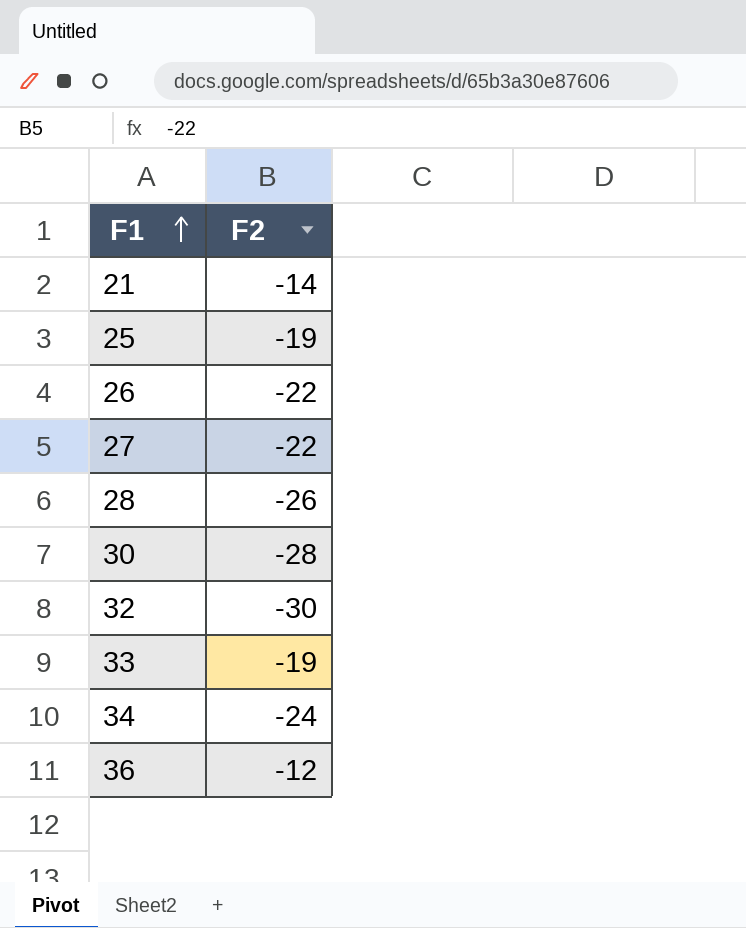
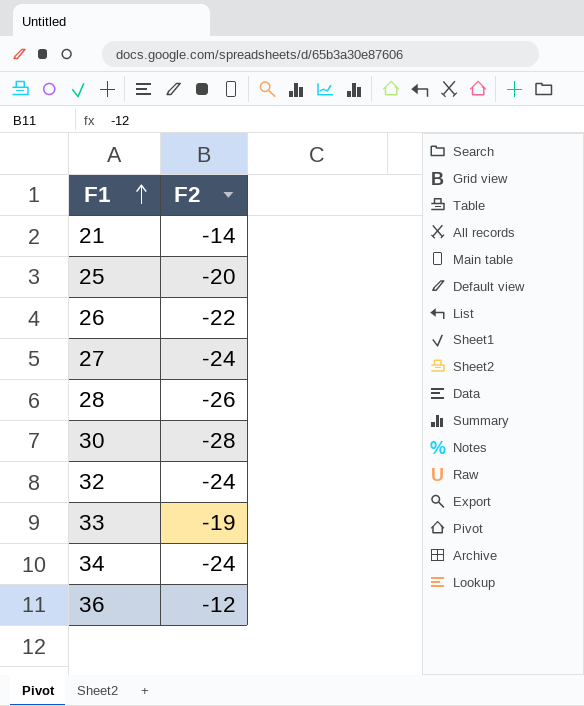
25 | F2: -19 -> -20
27 | F2: -22 -> -24
32 | F2: -30 -> -24

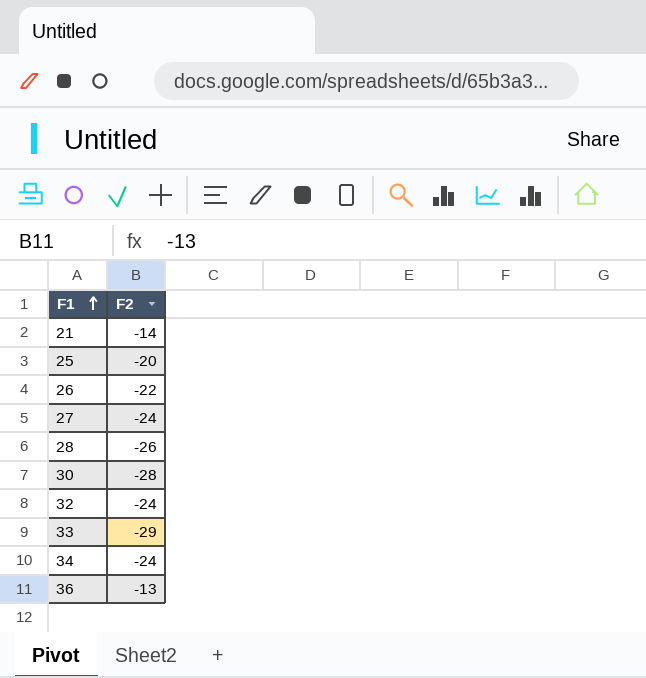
33 | F2: -19 -> -29
36 | F2: -12 -> -13

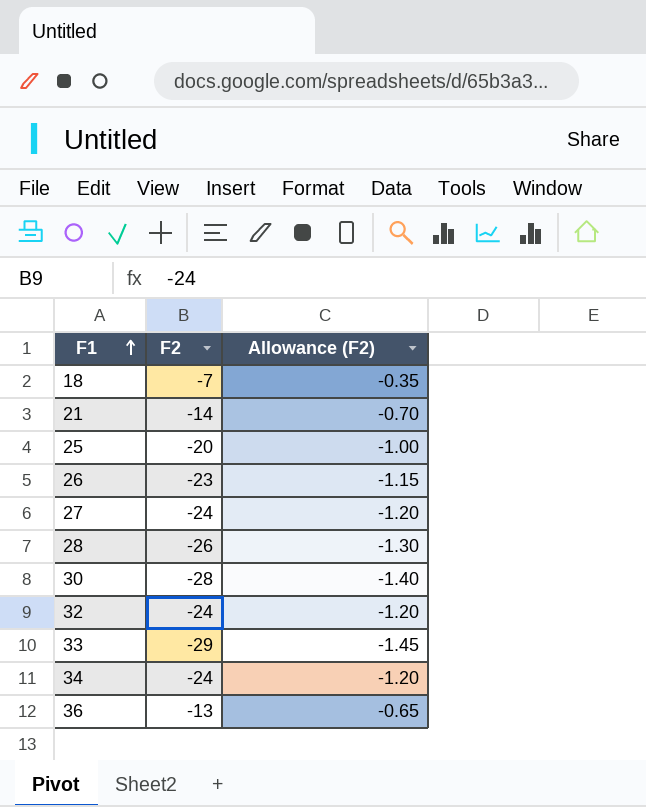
column Allowance (F2) | formula: none -> [F2] * 0.05
row 18: none -> -7 | -0.35
26 | F2: -22 -> -23

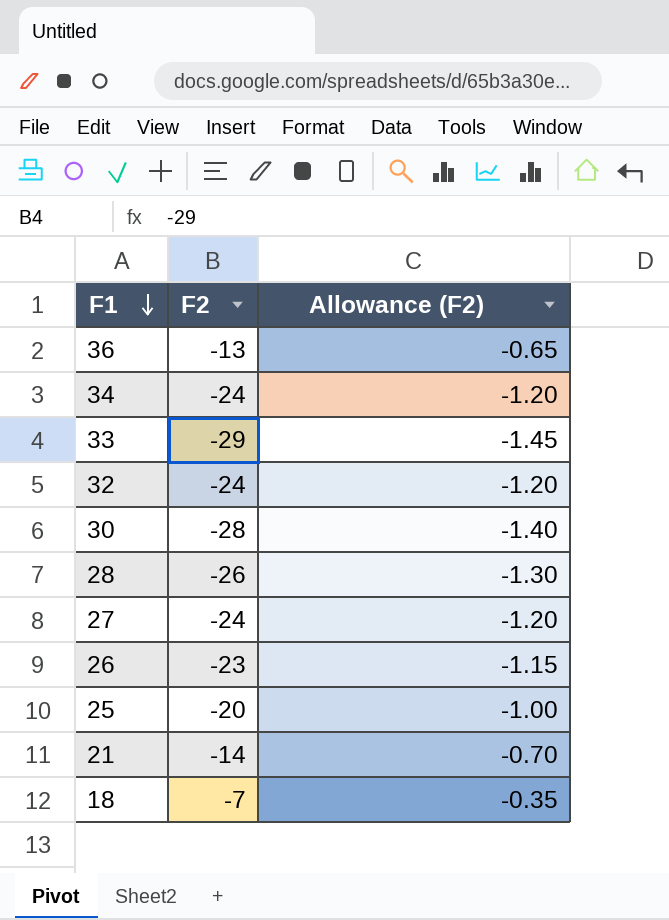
row order: F1 ascending -> F1 descending

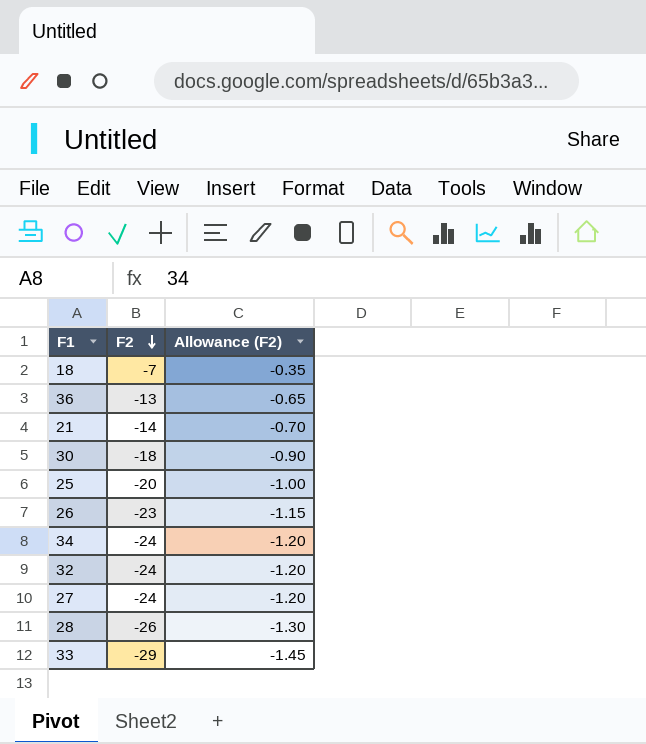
row order: F1 descending -> F2 descending
30 | F2: -28 -> -18
30 | Allowance (F2): -1.40 -> -0.90

